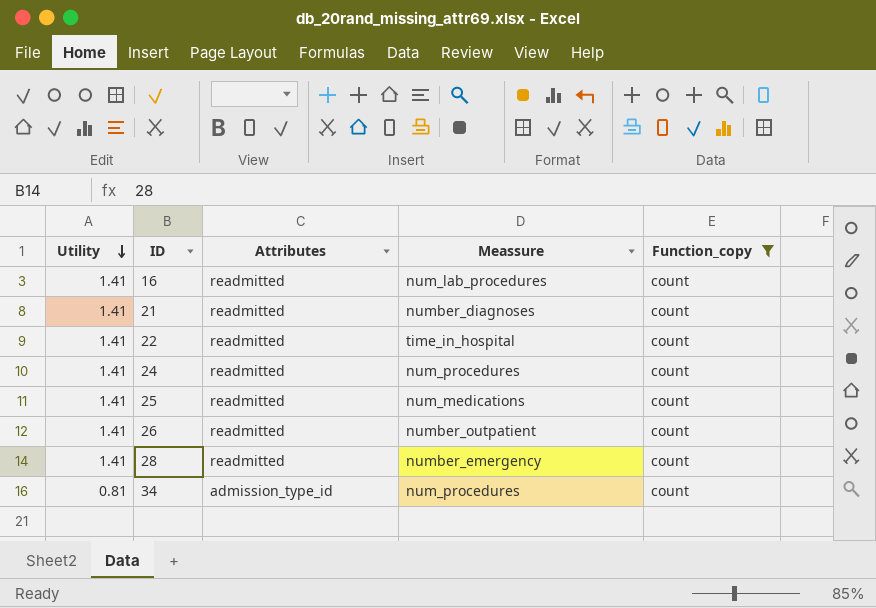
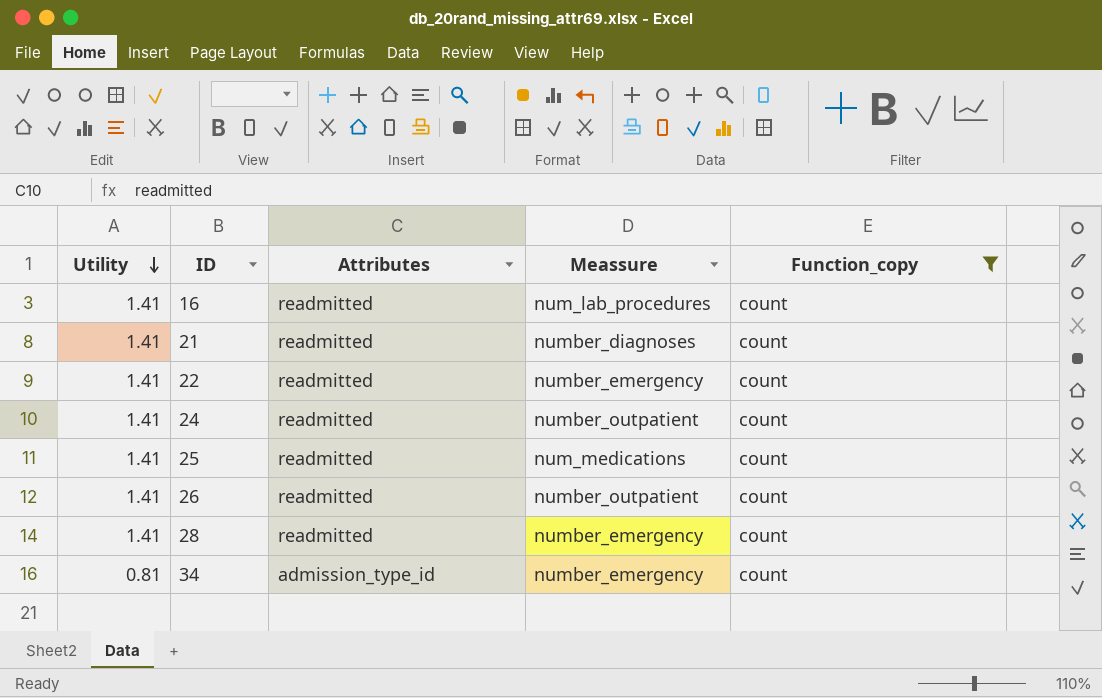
22 | Meassure: time_in_hospital -> number_emergency
24 | Meassure: num_procedures -> number_outpatient
34 | Meassure: num_procedures -> number_emergency

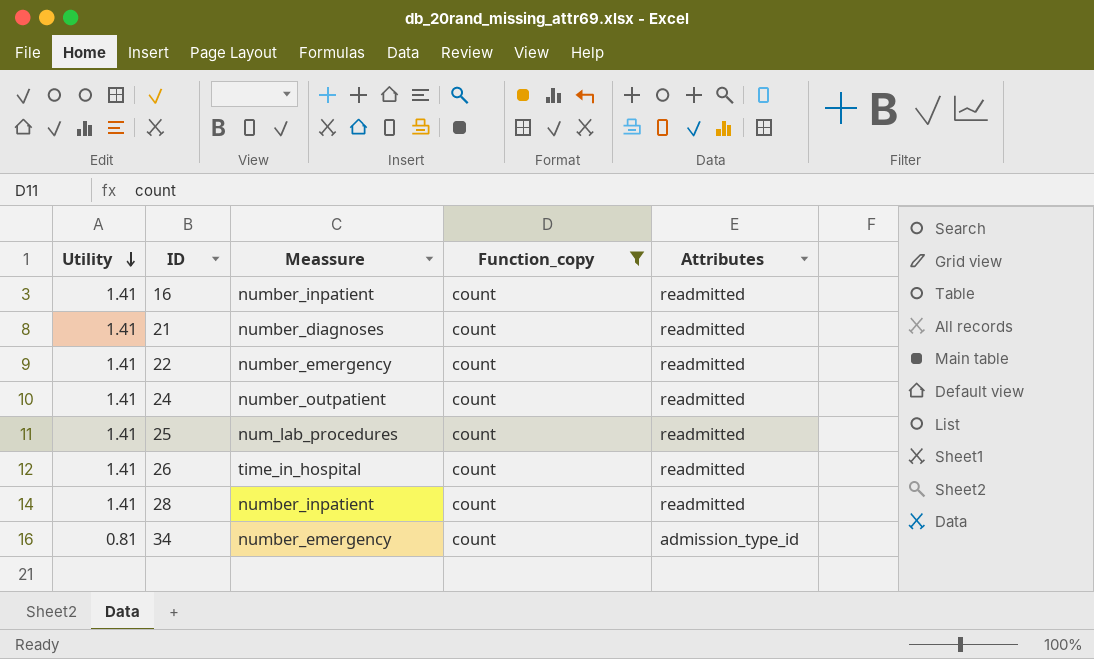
column Attributes | position: 3 -> 5
16 | Meassure: num_lab_procedures -> number_inpatient
25 | Meassure: num_medications -> num_lab_procedures
26 | Meassure: number_outpatient -> time_in_hospital
28 | Meassure: number_emergency -> number_inpatient

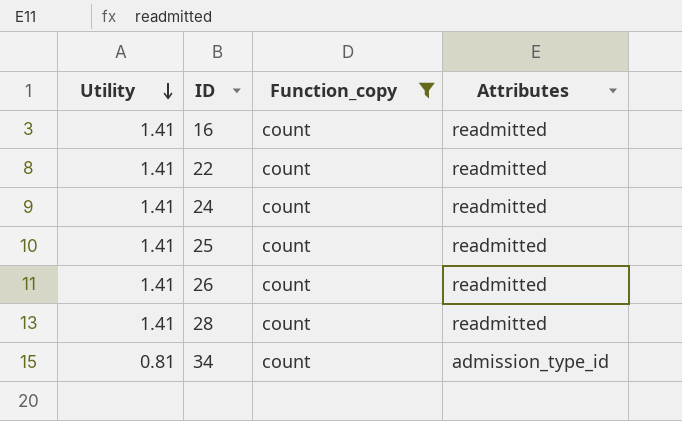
column Meassure | position: 3 -> none
row 21: 1.41 | number_diagnoses | count | readmitted -> none

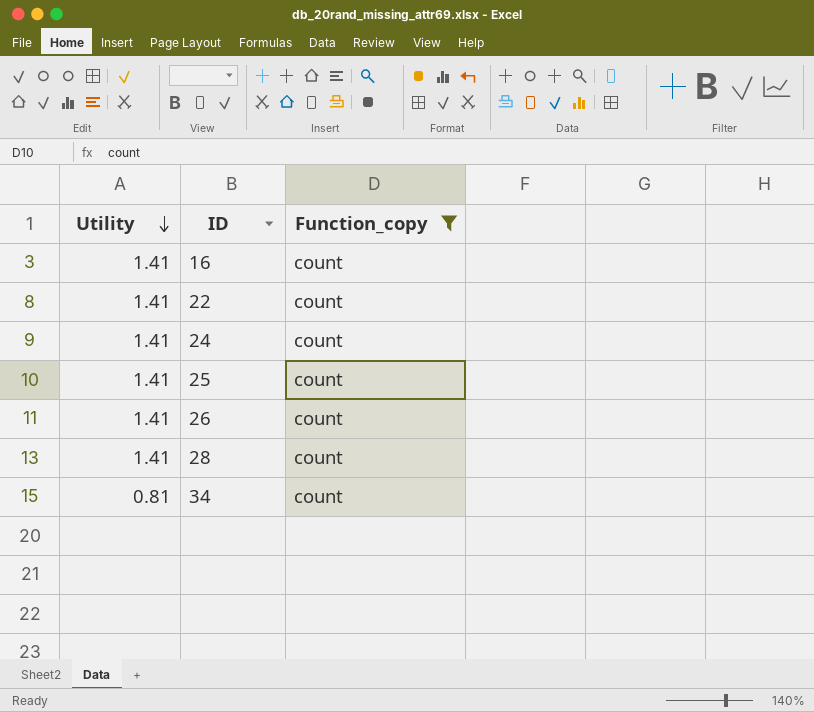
column Attributes | position: 4 -> none

